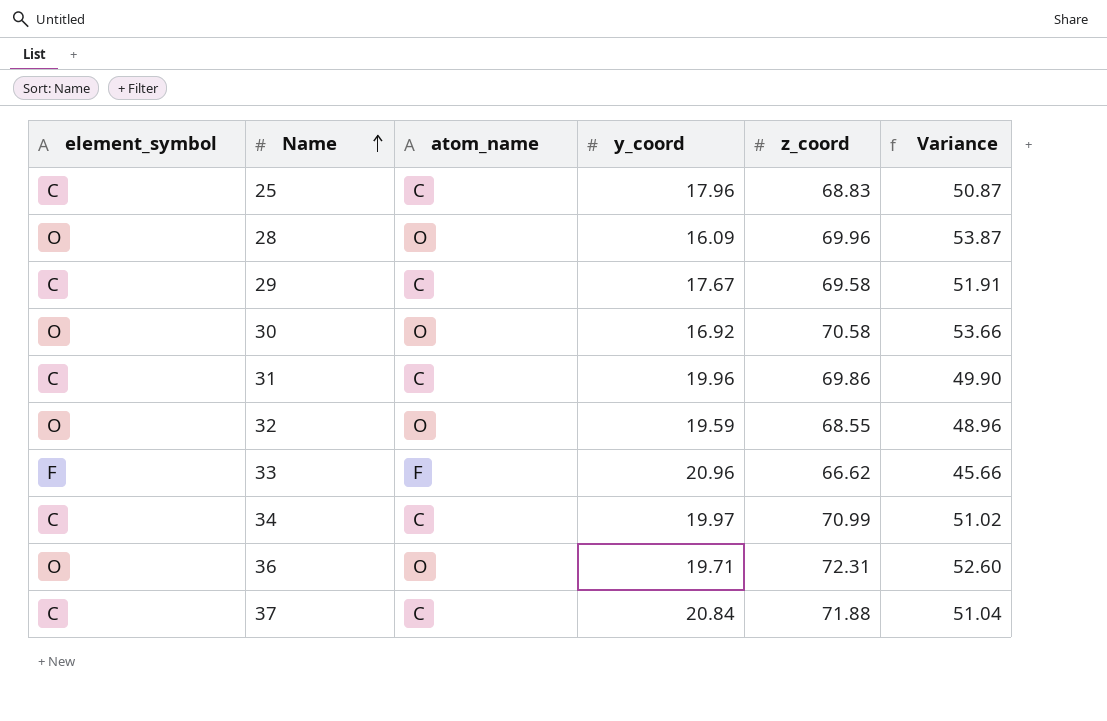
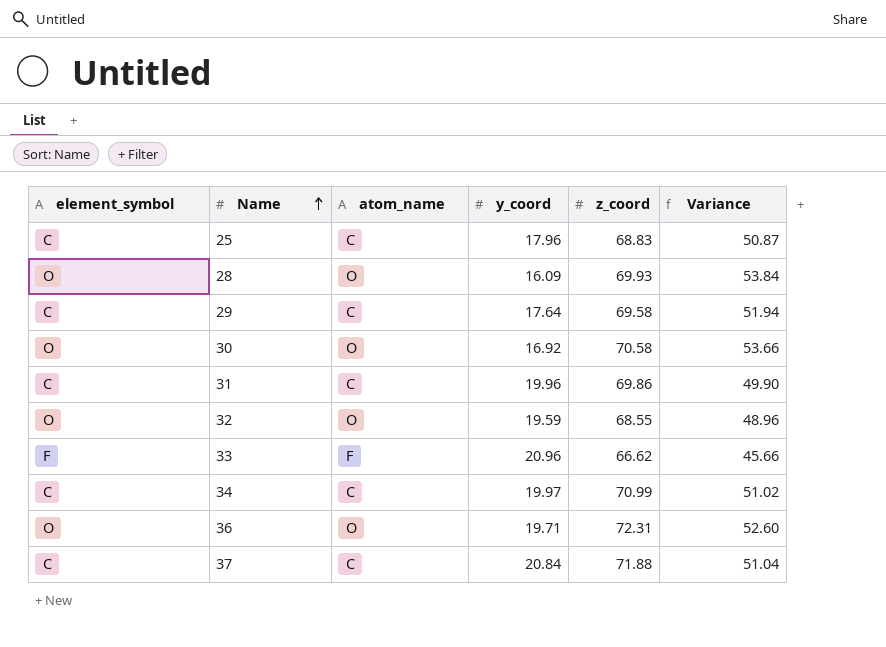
28 | z_coord: 69.96 -> 69.93
28 | Variance: 53.87 -> 53.84
29 | y_coord: 17.67 -> 17.64
29 | Variance: 51.91 -> 51.94

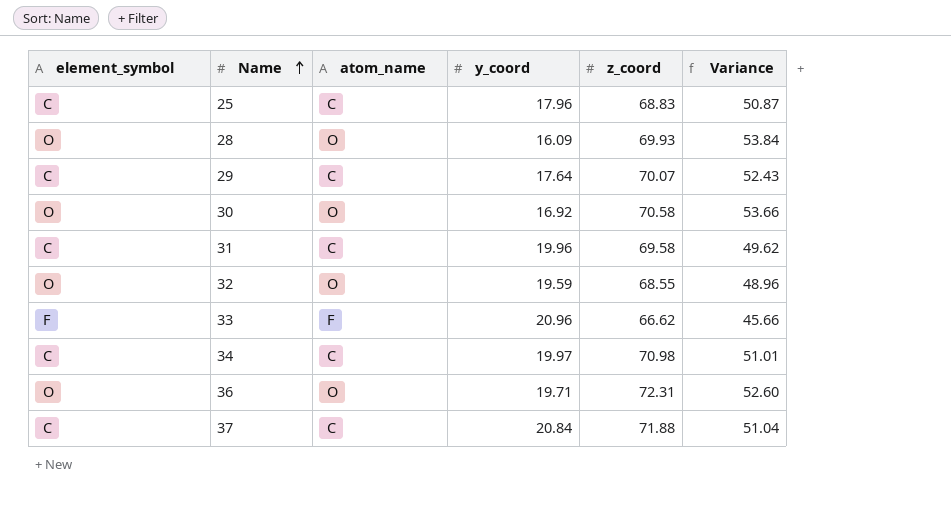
29 | z_coord: 69.58 -> 70.07
29 | Variance: 51.94 -> 52.43
31 | z_coord: 69.86 -> 69.58
31 | Variance: 49.90 -> 49.62
34 | z_coord: 70.99 -> 70.98
34 | Variance: 51.02 -> 51.01

